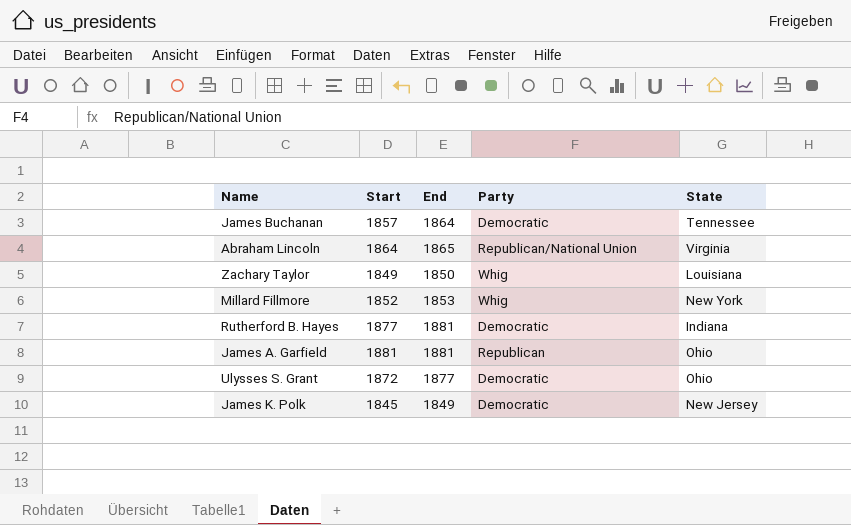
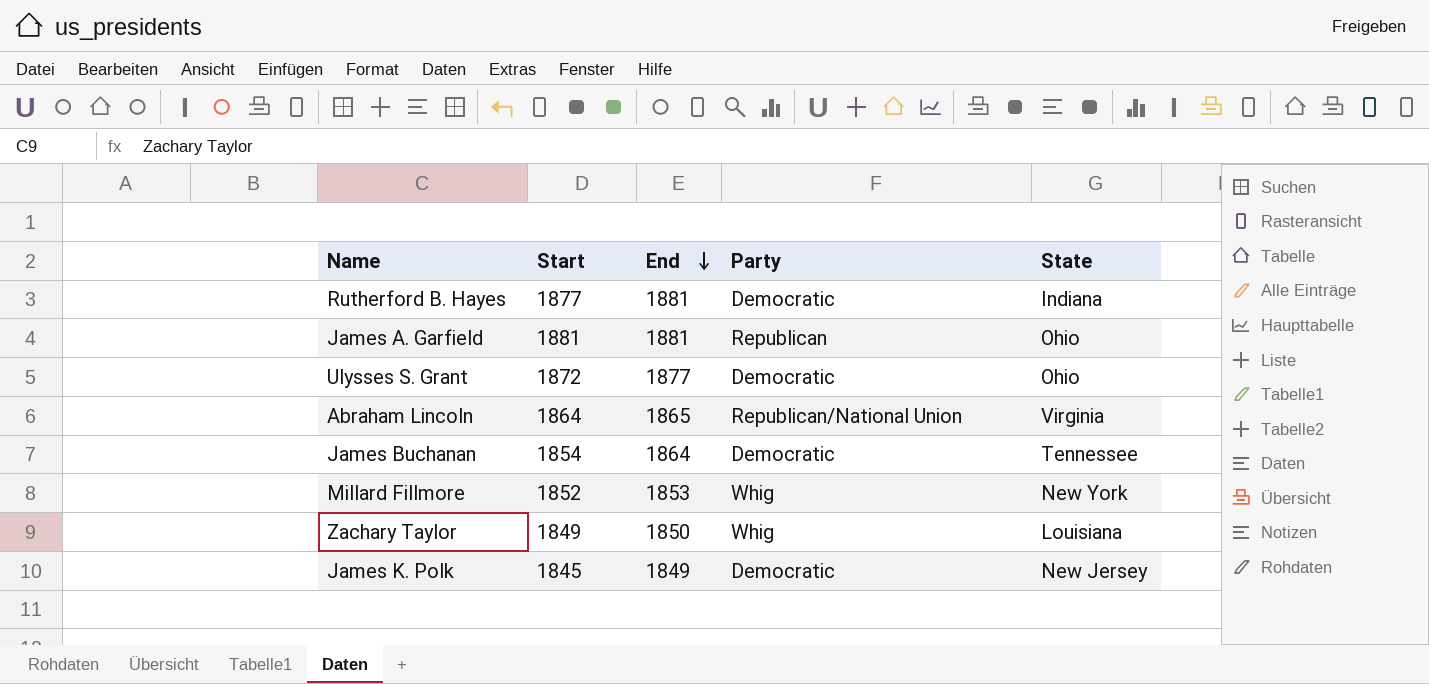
row order: none -> End descending
James Buchanan | Start: 1857 -> 1854

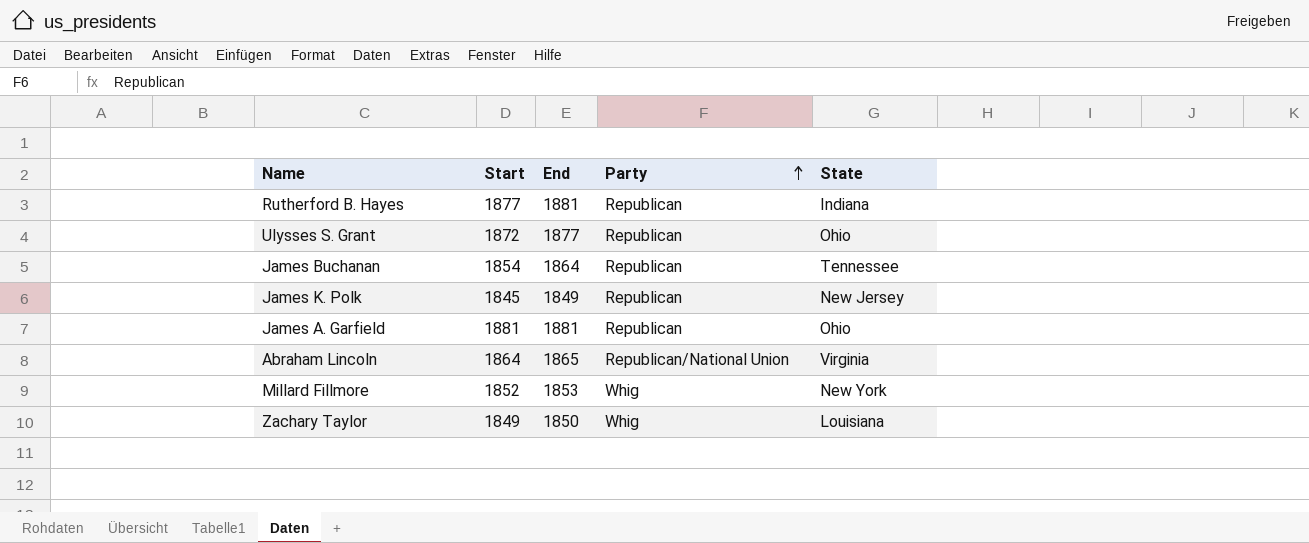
row order: End descending -> Party ascending
Rutherford B. Hayes | Party: Democratic -> Republican
Ulysses S. Grant | Party: Democratic -> Republican
James Buchanan | Party: Democratic -> Republican
James K. Polk | Party: Democratic -> Republican

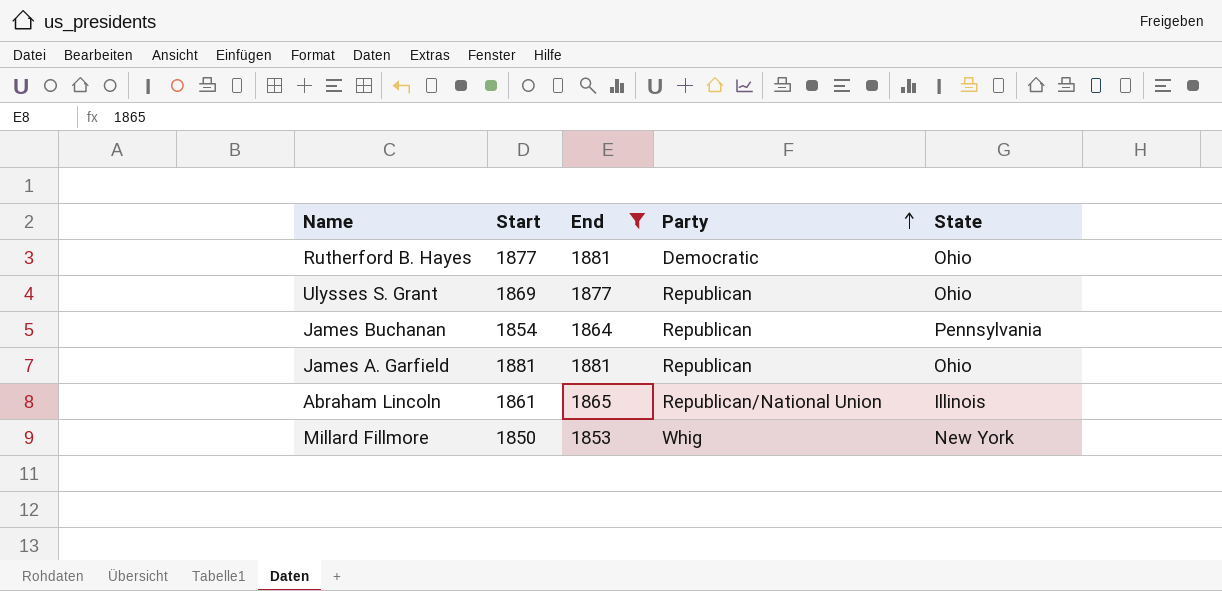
filter: none -> End >= 1853
Rutherford B. Hayes | Party: Republican -> Democratic
Rutherford B. Hayes | State: Indiana -> Ohio
Ulysses S. Grant | Start: 1872 -> 1869
James Buchanan | State: Tennessee -> Pennsylvania
Abraham Lincoln | Start: 1864 -> 1861
Abraham Lincoln | State: Virginia -> Illinois
Millard Fillmore | Start: 1852 -> 1850

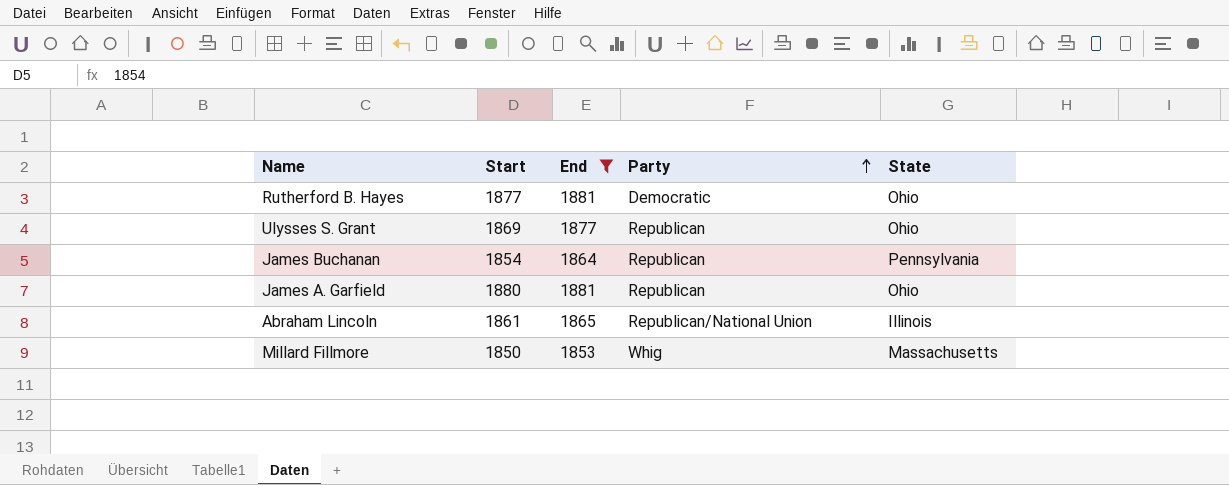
James A. Garfield | Start: 1881 -> 1880
Millard Fillmore | State: New York -> Massachusetts

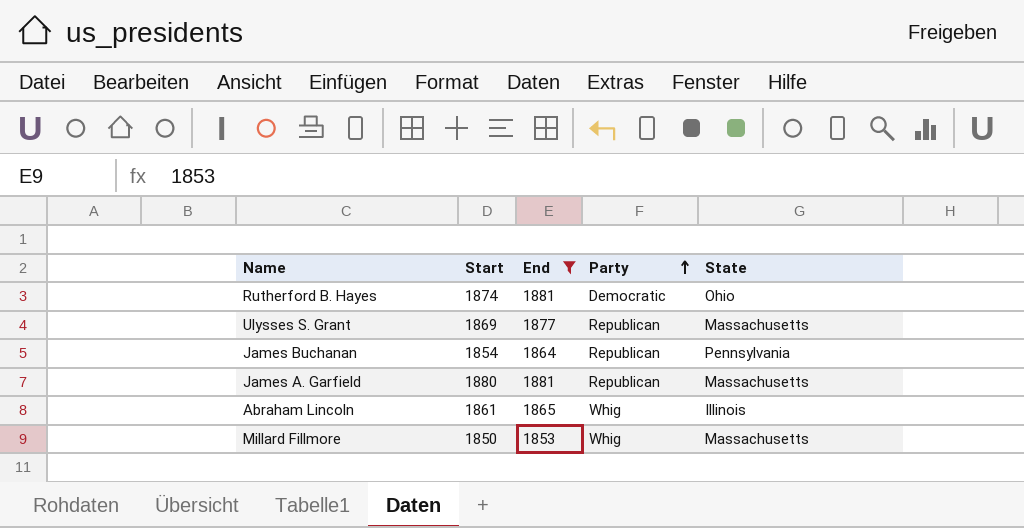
Rutherford B. Hayes | Start: 1877 -> 1874
Ulysses S. Grant | State: Ohio -> Massachusetts
James A. Garfield | State: Ohio -> Massachusetts
Abraham Lincoln | Party: Republican/National Union -> Whig

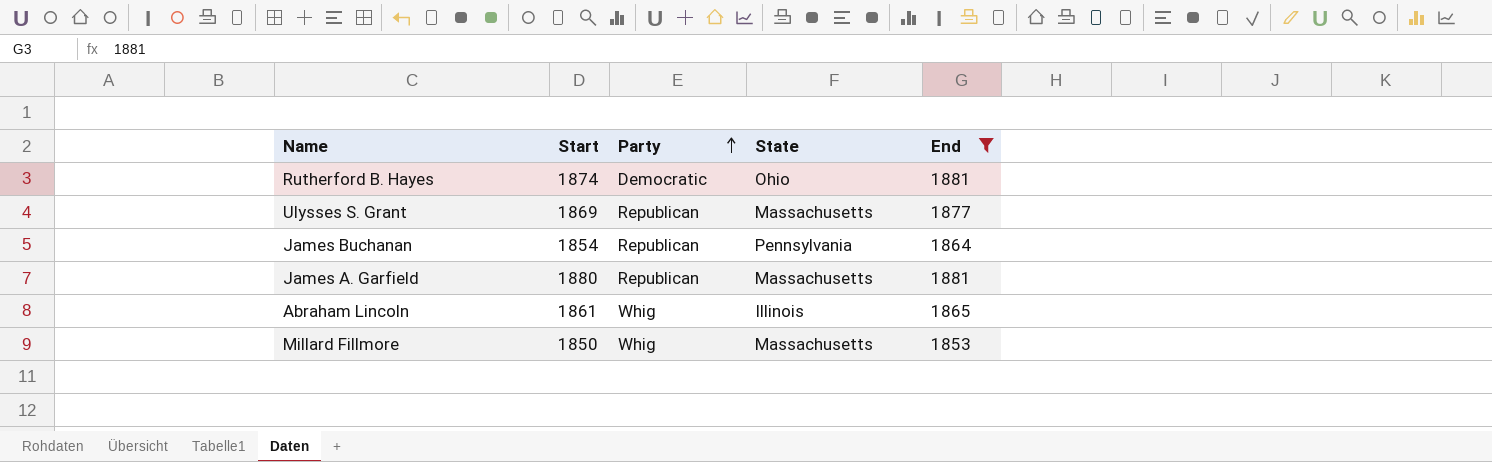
column End | position: 3 -> 5

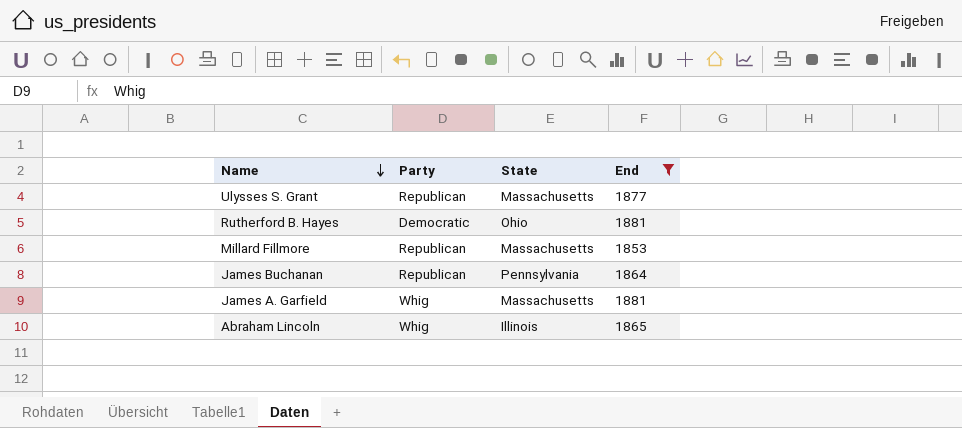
row order: Party ascending -> Name descending
column Start | position: 2 -> none
Millard Fillmore | Party: Whig -> Republican
James A. Garfield | Party: Republican -> Whig

